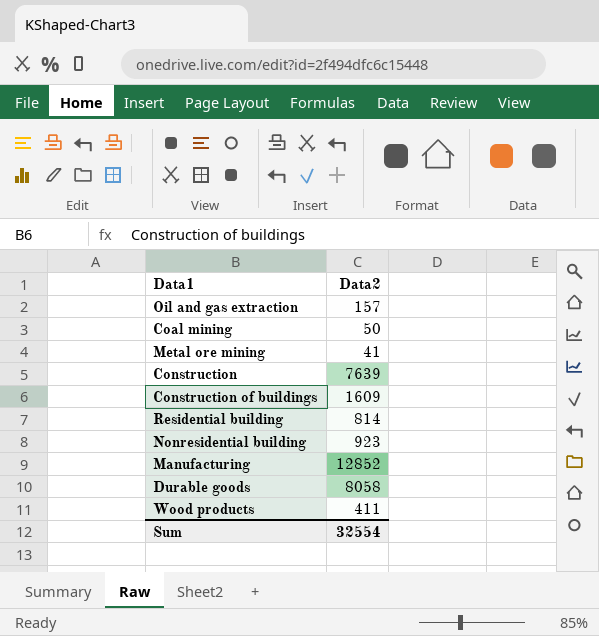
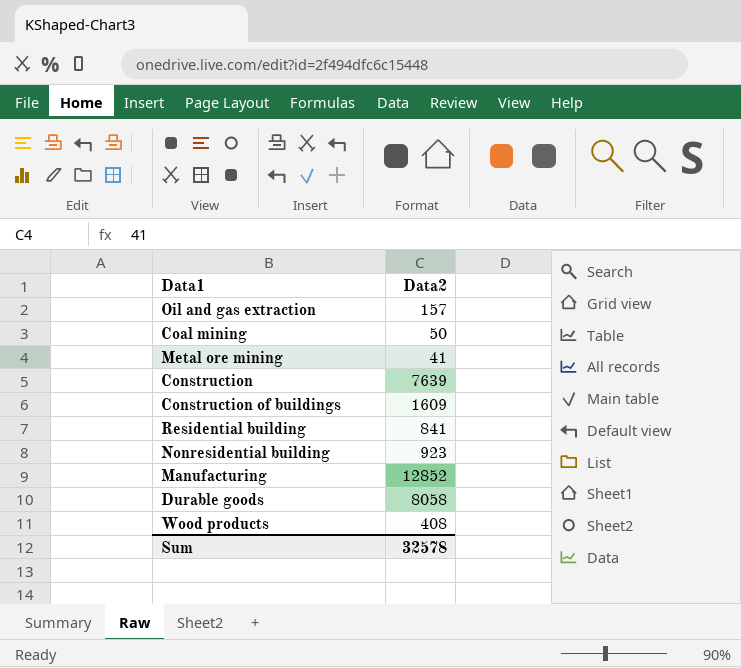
Residential building | Data2: 814 -> 841
Wood products | Data2: 411 -> 408
Sum | Data2: 32554 -> 32578

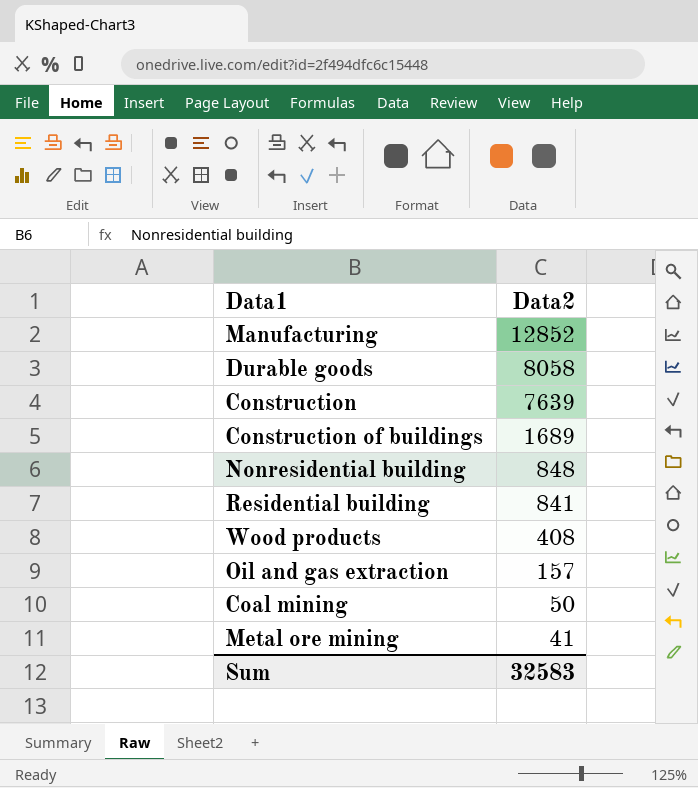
row order: none -> Data2 descending
Construction of buildings | Data2: 1609 -> 1689
Nonresidential building | Data2: 923 -> 848
Sum | Data2: 32578 -> 32583

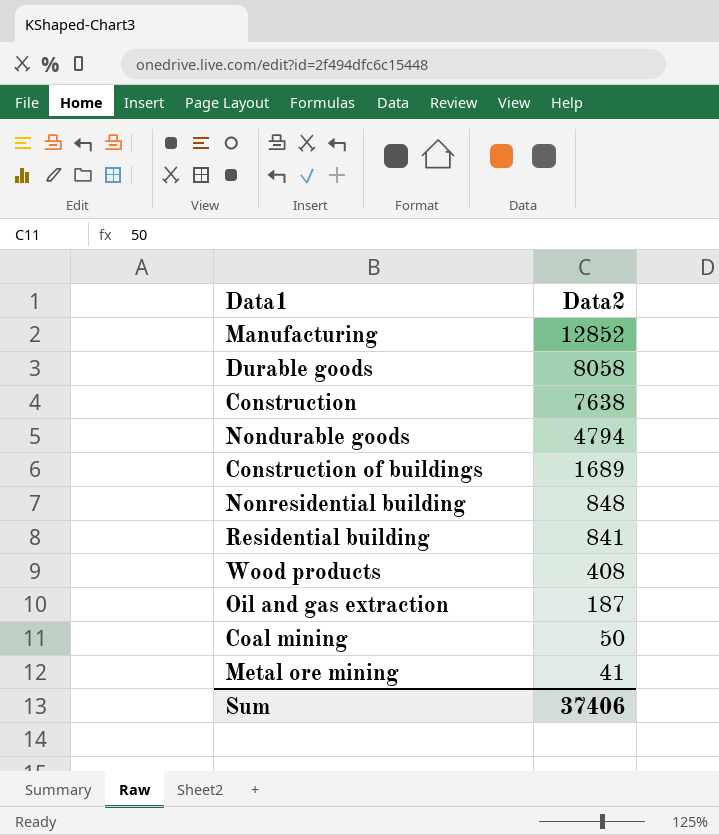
Construction | Data2: 7639 -> 7638
row Nondurable goods: none -> 4794
Oil and gas extraction | Data2: 157 -> 187
Sum | Data2: 32583 -> 37406

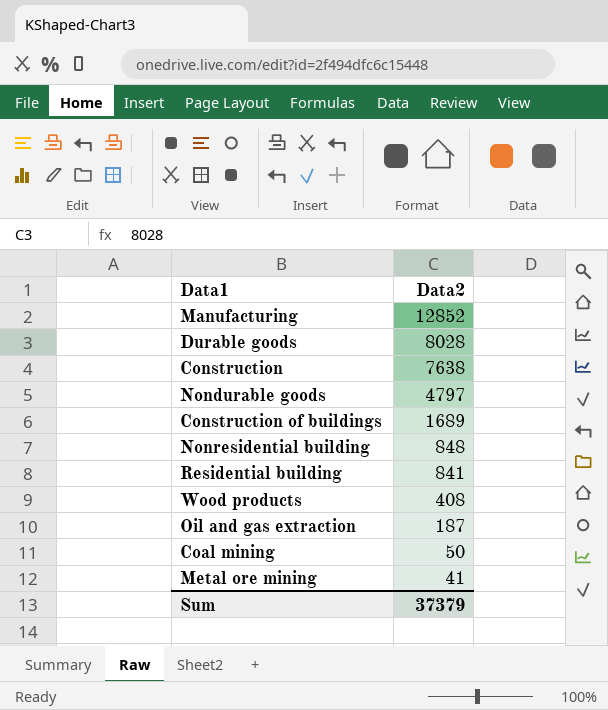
Durable goods | Data2: 8058 -> 8028
Nondurable goods | Data2: 4794 -> 4797
Sum | Data2: 37406 -> 37379

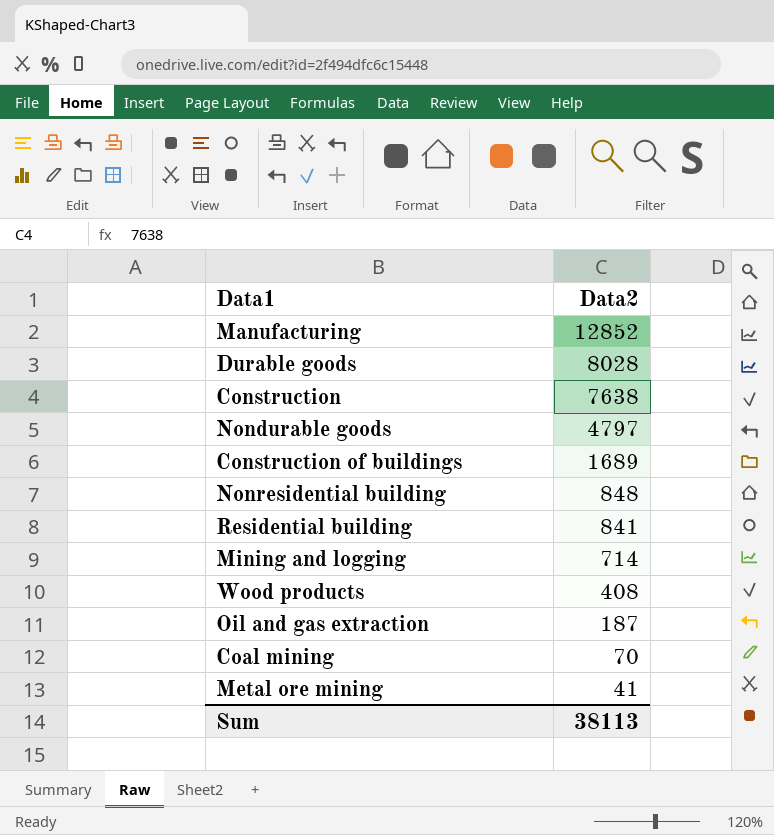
row Mining and logging: none -> 714
Coal mining | Data2: 50 -> 70
Sum | Data2: 37379 -> 38113

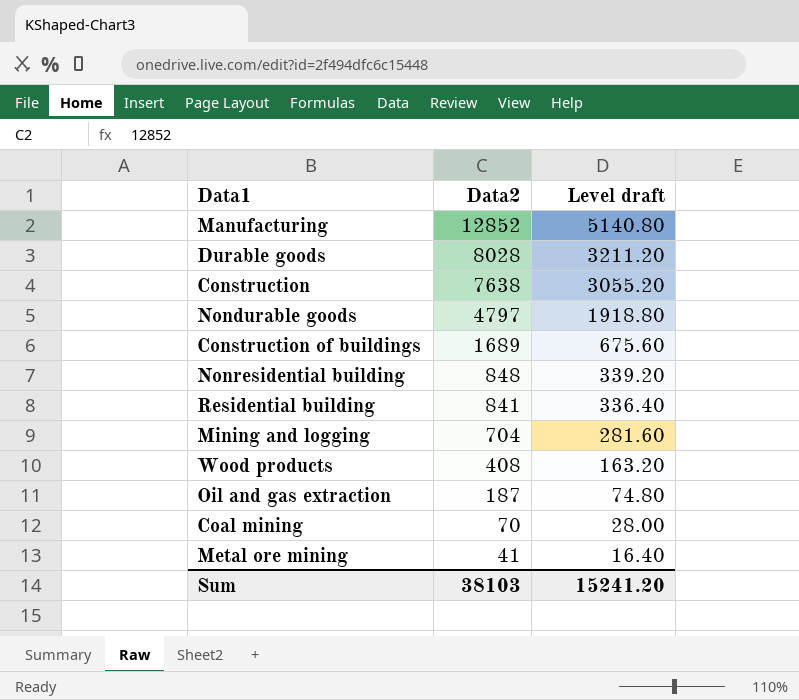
column Level draft | formula: none -> [Data2] * 0.4
Mining and logging | Data2: 714 -> 704
Sum | Data2: 38113 -> 38103

